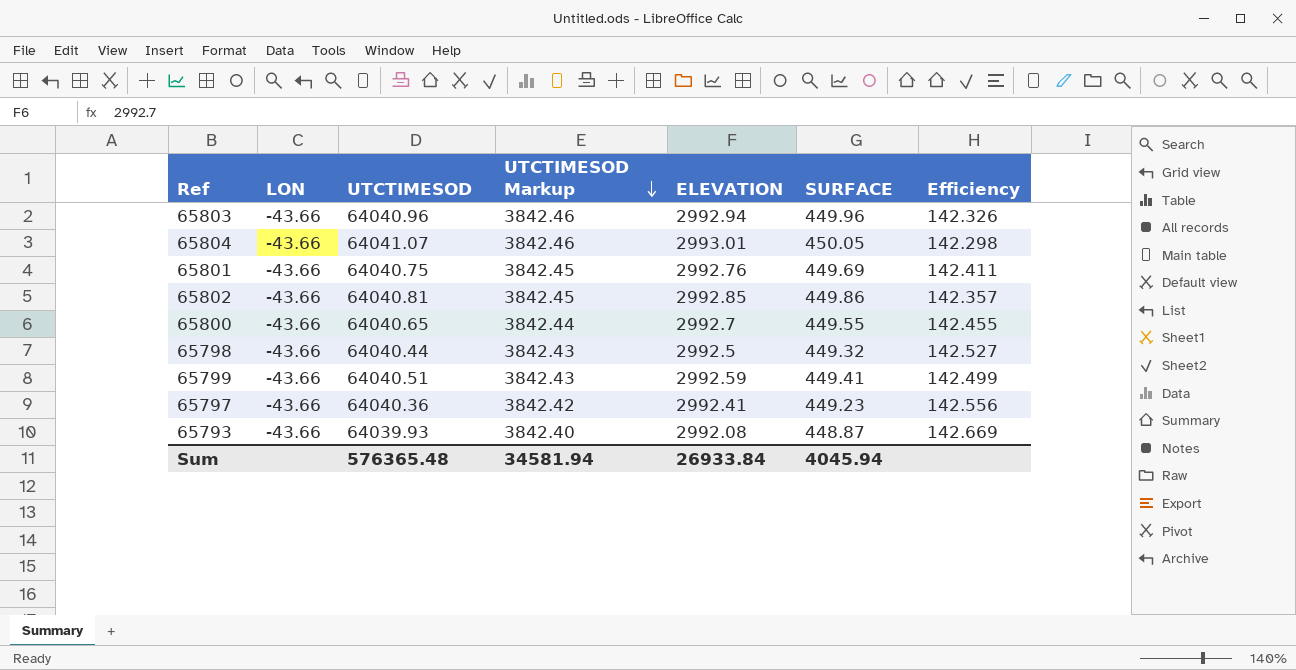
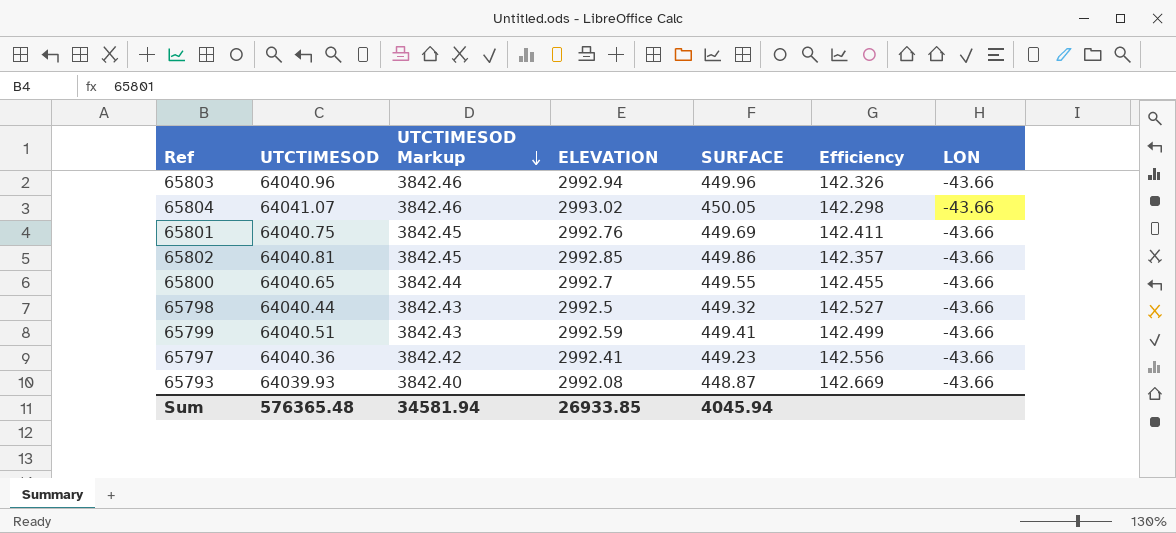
column LON | position: 2 -> 7
65804 | ELEVATION: 2993.01 -> 2993.02
Sum | ELEVATION: 26933.84 -> 26933.85

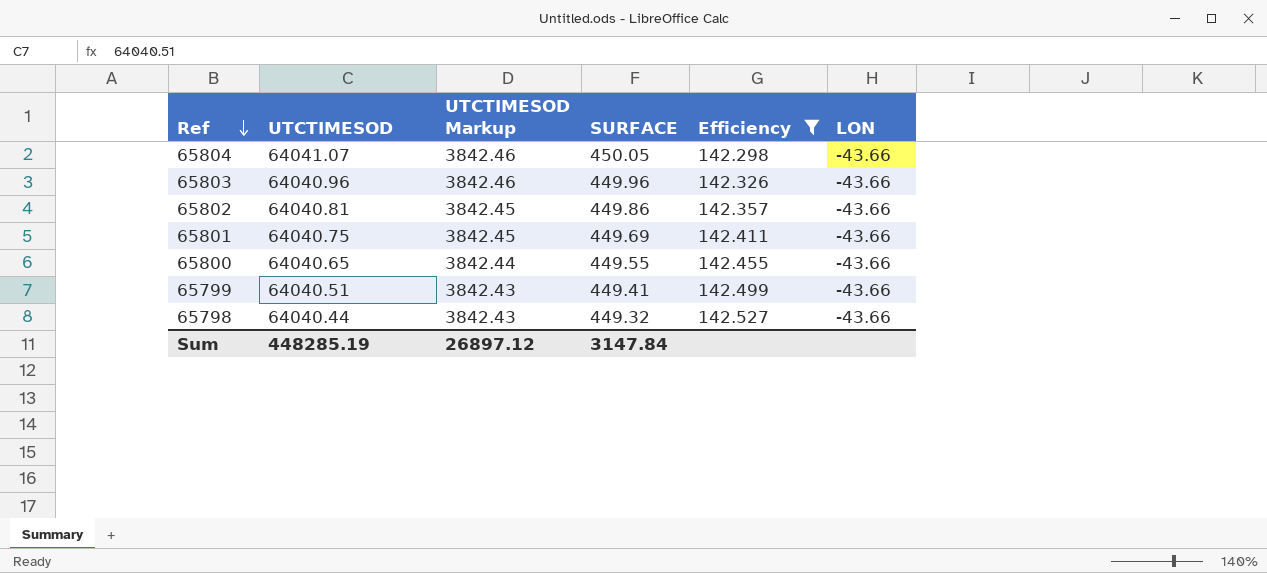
filter: none -> Efficiency <= 142.527
row order: UTCTIMESOD Markup descending -> Ref descending
column ELEVATION | position: 4 -> none
Sum | UTCTIMESOD: 576365.48 -> 448285.19
Sum | UTCTIMESOD Markup: 34581.94 -> 26897.12
Sum | SURFACE: 4045.94 -> 3147.84

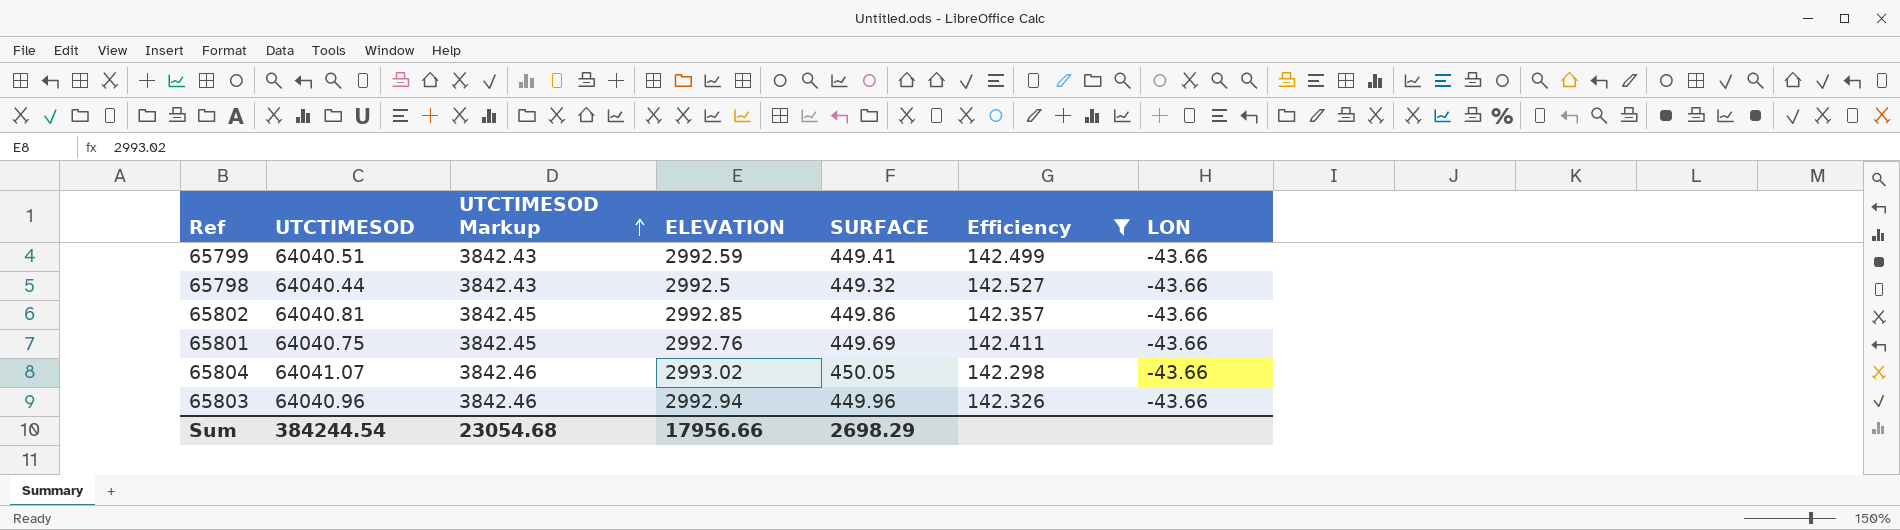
row order: Ref descending -> UTCTIMESOD Markup ascending
column ELEVATION | position: none -> 4
row 65800: 64040.65 | 3842.44 | 449.55 | 142.455 | -43.66 -> none
Sum | UTCTIMESOD: 448285.19 -> 384244.54
Sum | UTCTIMESOD Markup: 26897.12 -> 23054.68
Sum | SURFACE: 3147.84 -> 2698.29

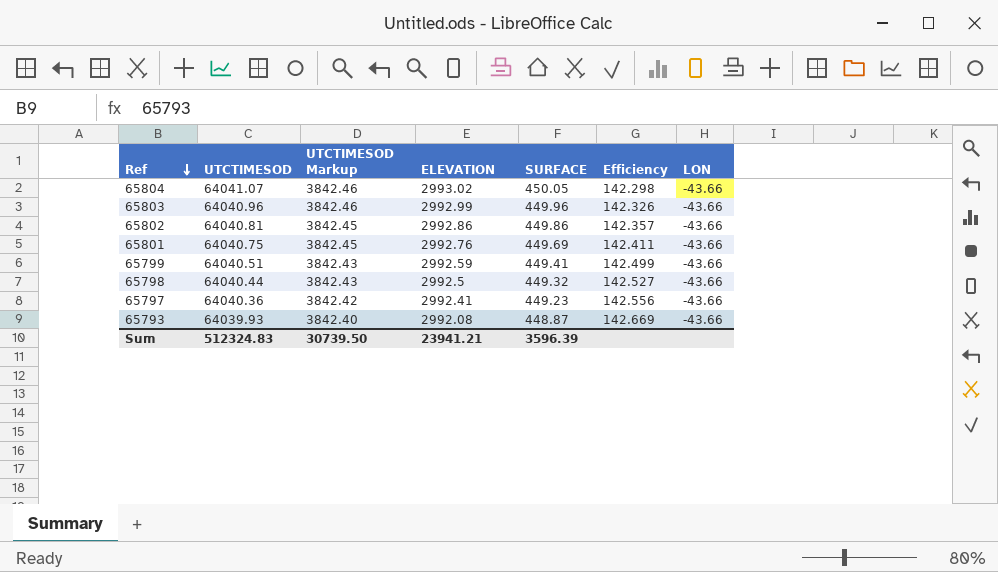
filter: Efficiency <= 142.527 -> none
row order: UTCTIMESOD Markup ascending -> Ref descending
65803 | ELEVATION: 2992.94 -> 2992.99
65802 | ELEVATION: 2992.85 -> 2992.86
Sum | UTCTIMESOD: 384244.54 -> 512324.83
Sum | UTCTIMESOD Markup: 23054.68 -> 30739.50
Sum | ELEVATION: 17956.66 -> 23941.21
Sum | SURFACE: 2698.29 -> 3596.39

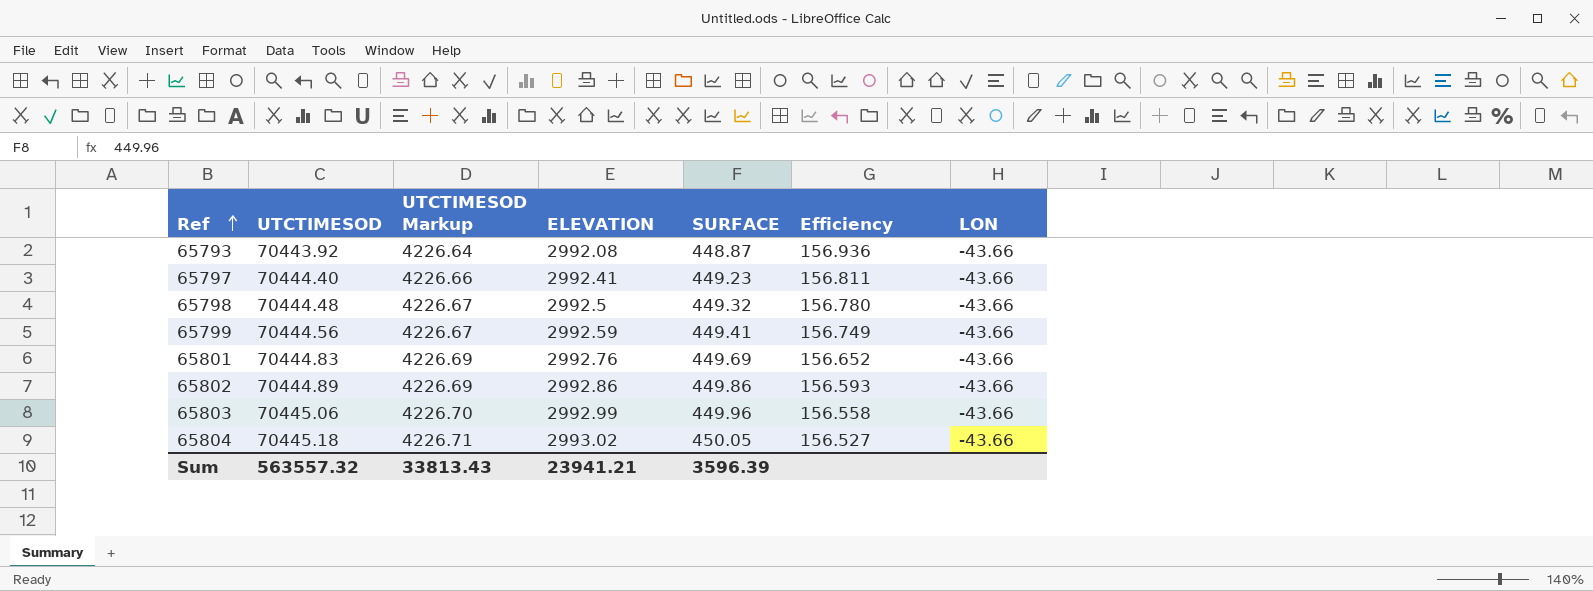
row order: Ref descending -> Ref ascending
65793 | UTCTIMESOD: 64039.93 -> 70443.92
65793 | UTCTIMESOD Markup: 3842.40 -> 4226.64
65793 | Efficiency: 142.669 -> 156.936
65797 | UTCTIMESOD: 64040.36 -> 70444.40
65797 | UTCTIMESOD Markup: 3842.42 -> 4226.66
65797 | Efficiency: 142.556 -> 156.811
65798 | UTCTIMESOD: 64040.44 -> 70444.48
65798 | UTCTIMESOD Markup: 3842.43 -> 4226.67
65798 | Efficiency: 142.527 -> 156.780
65799 | UTCTIMESOD: 64040.51 -> 70444.56
65799 | UTCTIMESOD Markup: 3842.43 -> 4226.67
65799 | Efficiency: 142.499 -> 156.749
65801 | UTCTIMESOD: 64040.75 -> 70444.83
65801 | UTCTIMESOD Markup: 3842.45 -> 4226.69
65801 | Efficiency: 142.411 -> 156.652
65802 | UTCTIMESOD: 64040.81 -> 70444.89
65802 | UTCTIMESOD Markup: 3842.45 -> 4226.69
65802 | Efficiency: 142.357 -> 156.593
65803 | UTCTIMESOD: 64040.96 -> 70445.06
65803 | UTCTIMESOD Markup: 3842.46 -> 4226.70
65803 | Efficiency: 142.326 -> 156.558
65804 | UTCTIMESOD: 64041.07 -> 70445.18
65804 | UTCTIMESOD Markup: 3842.46 -> 4226.71
65804 | Efficiency: 142.298 -> 156.527
Sum | UTCTIMESOD: 512324.83 -> 563557.32
Sum | UTCTIMESOD Markup: 30739.50 -> 33813.43

